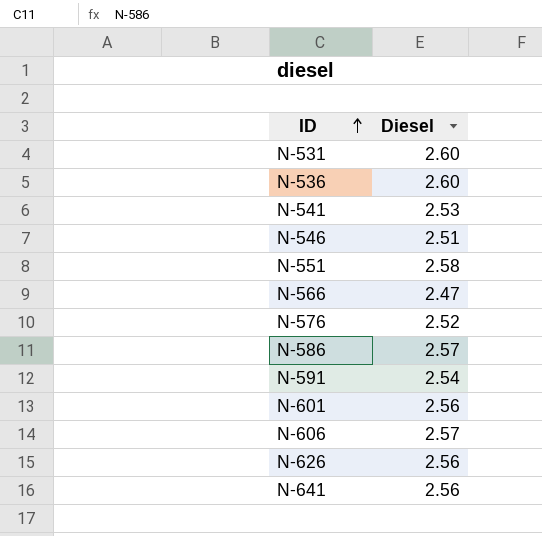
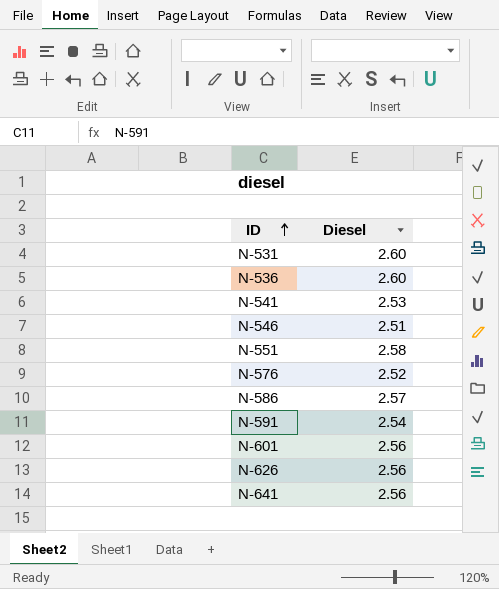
row N-566: 2.47 -> none
row N-606: 2.57 -> none

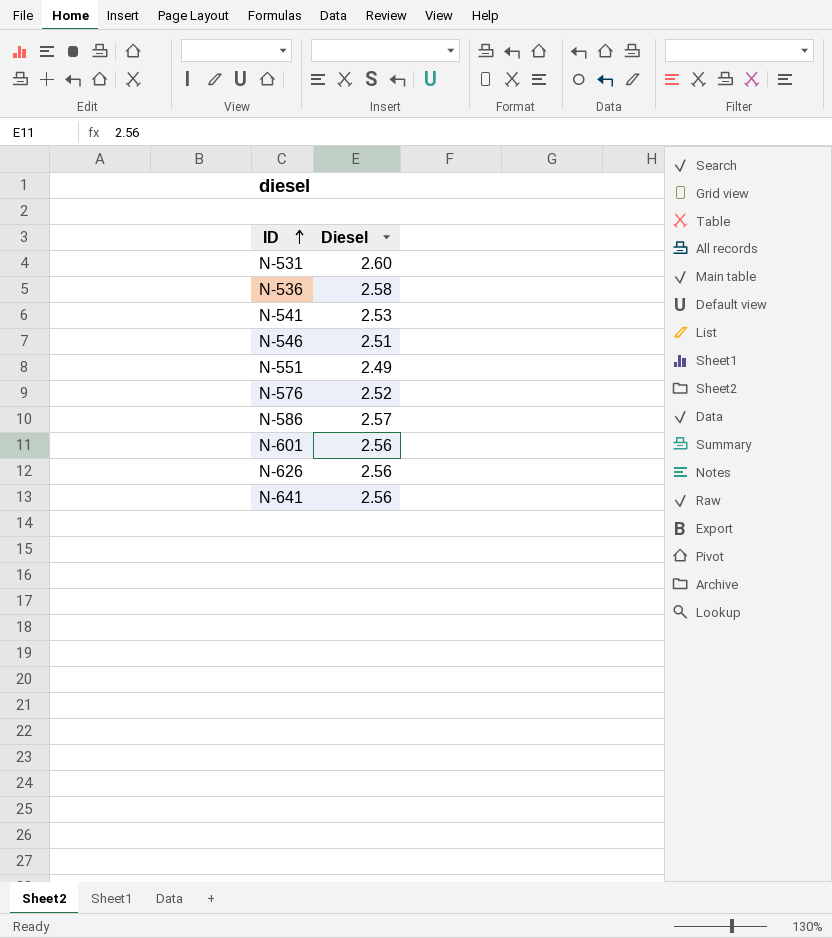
row N-591: 2.54 -> none
N-536 | Diesel: 2.60 -> 2.58
N-551 | Diesel: 2.58 -> 2.49

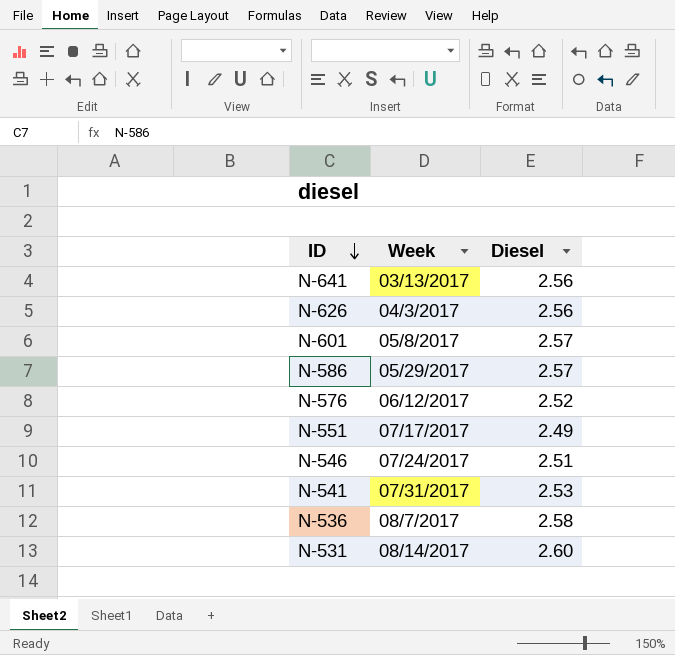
row order: ID ascending -> ID descending
column Week | position: none -> 2
N-601 | Diesel: 2.56 -> 2.57

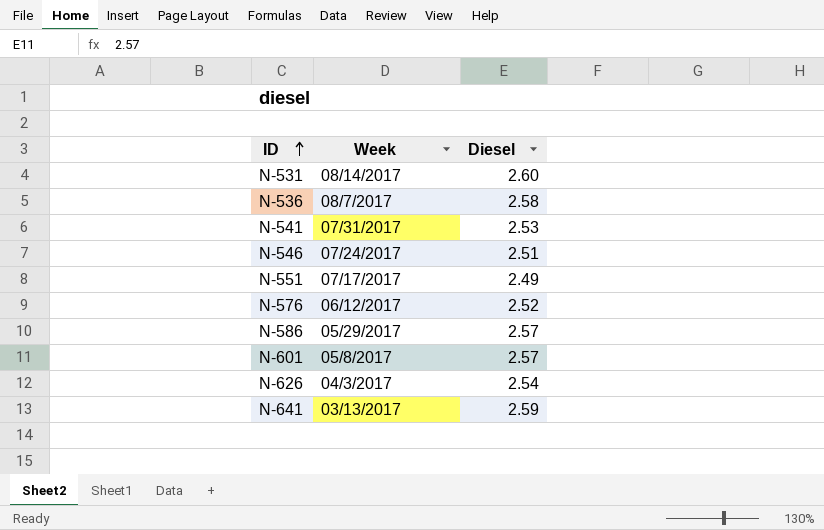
row order: ID descending -> ID ascending
N-626 | Diesel: 2.56 -> 2.54
N-641 | Diesel: 2.56 -> 2.59

